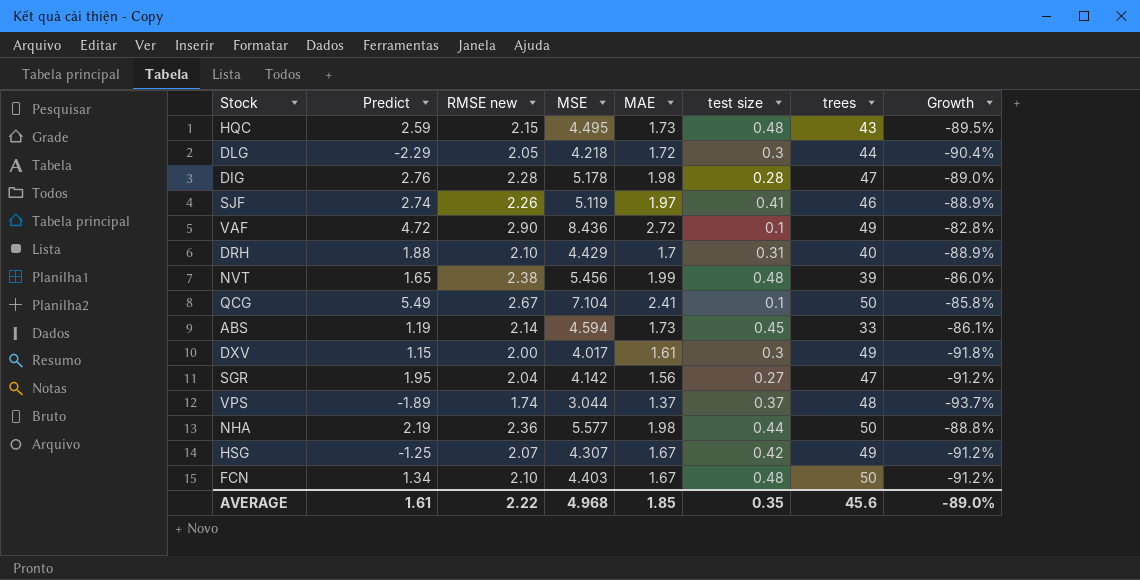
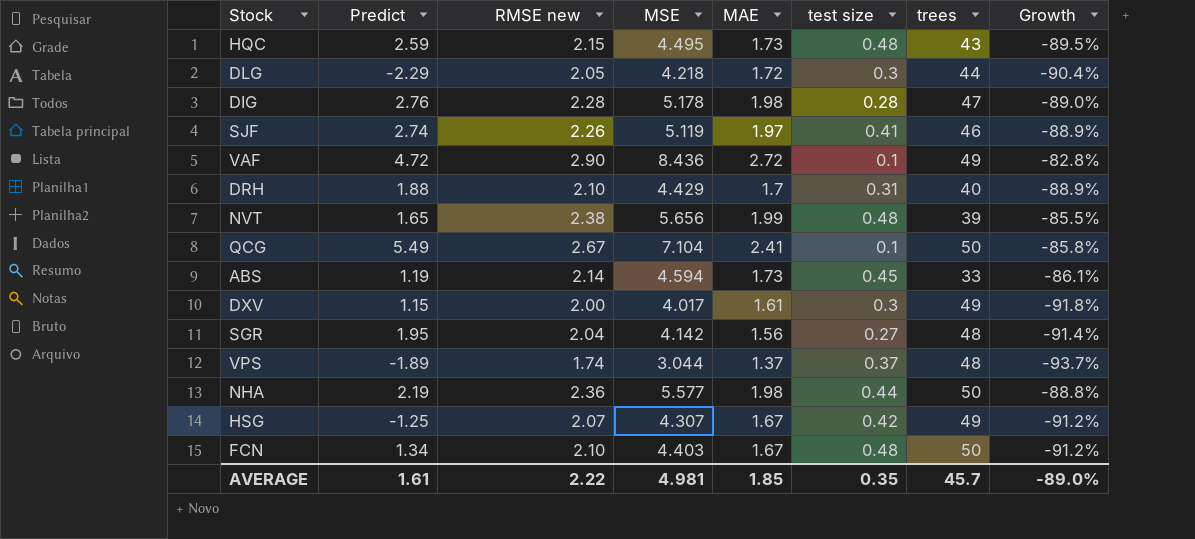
NVT | MSE: 5.456 -> 5.656
NVT | Growth: -86.0% -> -85.5%
SGR | trees: 47 -> 48
SGR | Growth: -91.2% -> -91.4%
AVERAGE | MSE: 4.968 -> 4.981
AVERAGE | trees: 45.6 -> 45.7

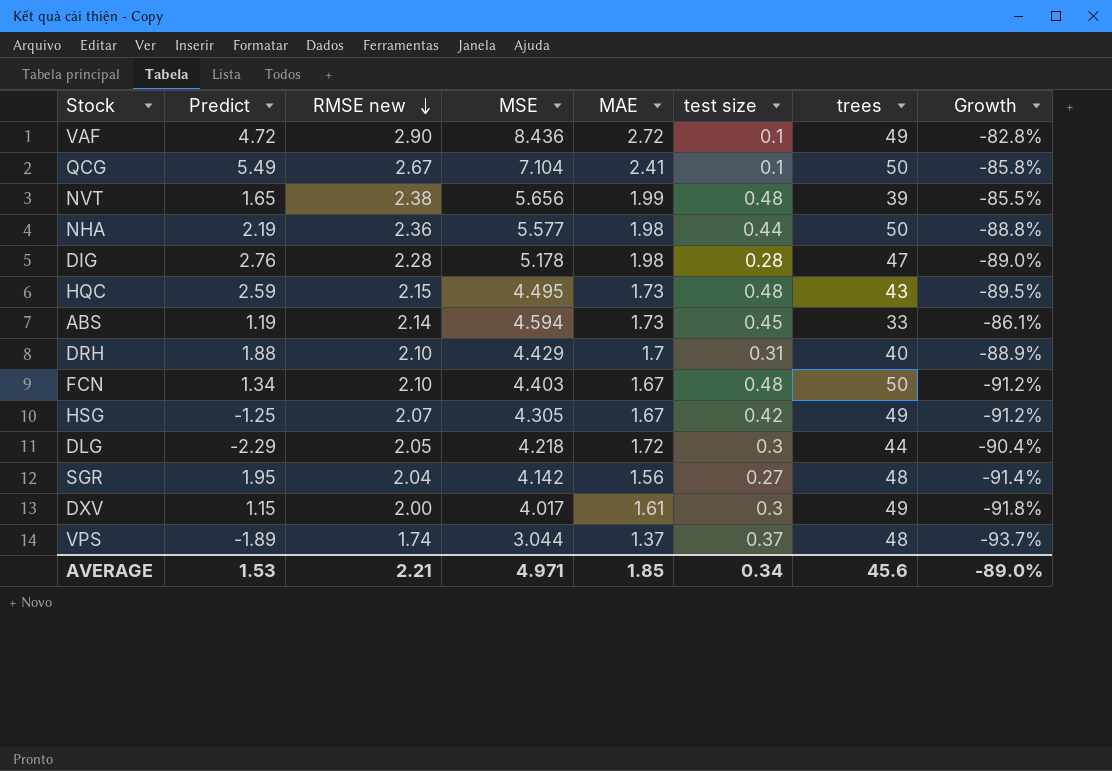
row order: none -> RMSE new descending
row SJF: 2.74 | 2.26 | 5.119 | 1.97 | 0.41 | 46 | -88.9% -> none
HSG | MSE: 4.307 -> 4.305
AVERAGE | Predict: 1.61 -> 1.53
AVERAGE | RMSE new: 2.22 -> 2.21
AVERAGE | MSE: 4.981 -> 4.971
AVERAGE | test size: 0.35 -> 0.34
AVERAGE | trees: 45.7 -> 45.6

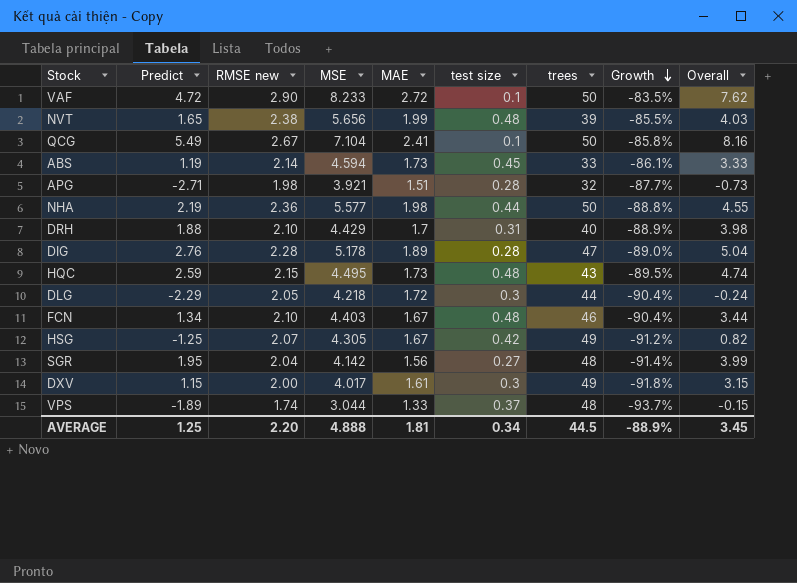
row order: RMSE new descending -> Growth descending
column Overall | formula: none -> [Predict] + [RMSE new]
VAF | MSE: 8.436 -> 8.233
VAF | trees: 49 -> 50
VAF | Growth: -82.8% -> -83.5%
row APG: none -> -2.71 | 1.98 | 3.921 | 1.51 | 0.28 | 32 | -87.7% | -0.73
DIG | MAE: 1.98 -> 1.89
FCN | trees: 50 -> 46
FCN | Growth: -91.2% -> -90.4%
VPS | MAE: 1.37 -> 1.33
AVERAGE | Predict: 1.53 -> 1.25
AVERAGE | RMSE new: 2.21 -> 2.20
AVERAGE | MSE: 4.971 -> 4.888
AVERAGE | MAE: 1.85 -> 1.81
AVERAGE | trees: 45.6 -> 44.5
AVERAGE | Growth: -89.0% -> -88.9%

